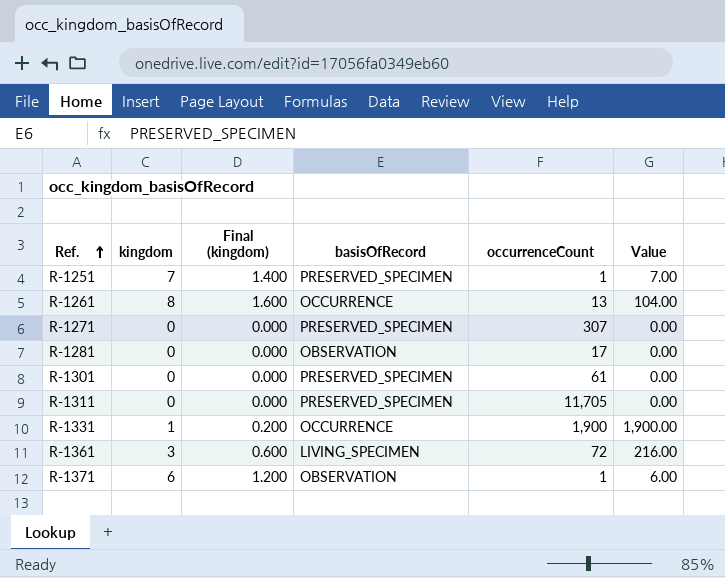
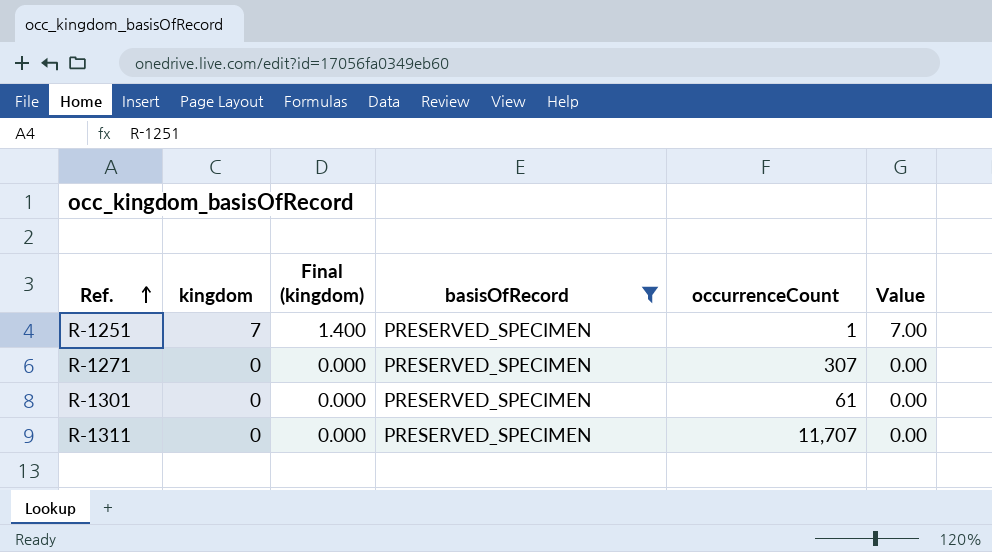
filter: none -> basisOfRecord = PRESERVED_SPECIMEN
R-1311 | occurrenceCount: 11,705 -> 11,707

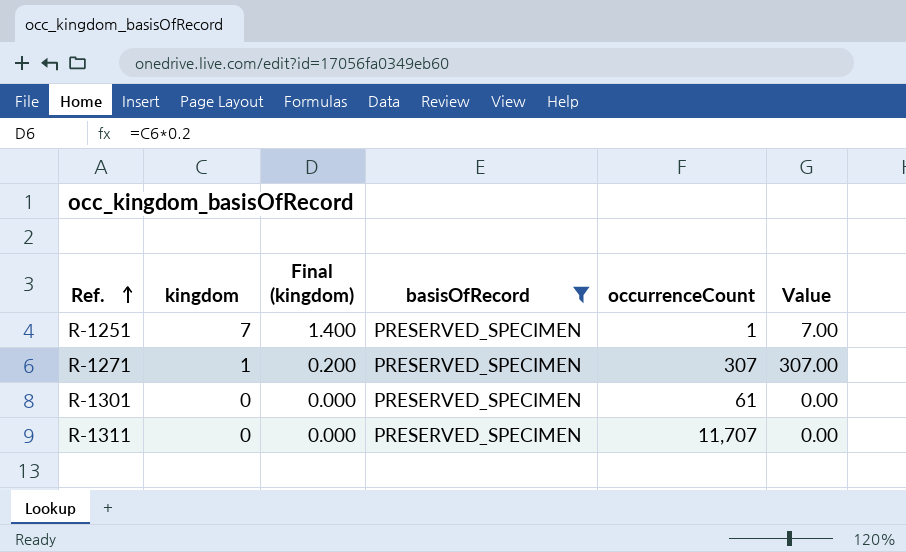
R-1271 | kingdom: 0 -> 1
R-1271 | Final (kingdom): 0.000 -> 0.200
R-1271 | Value: 0.00 -> 307.00

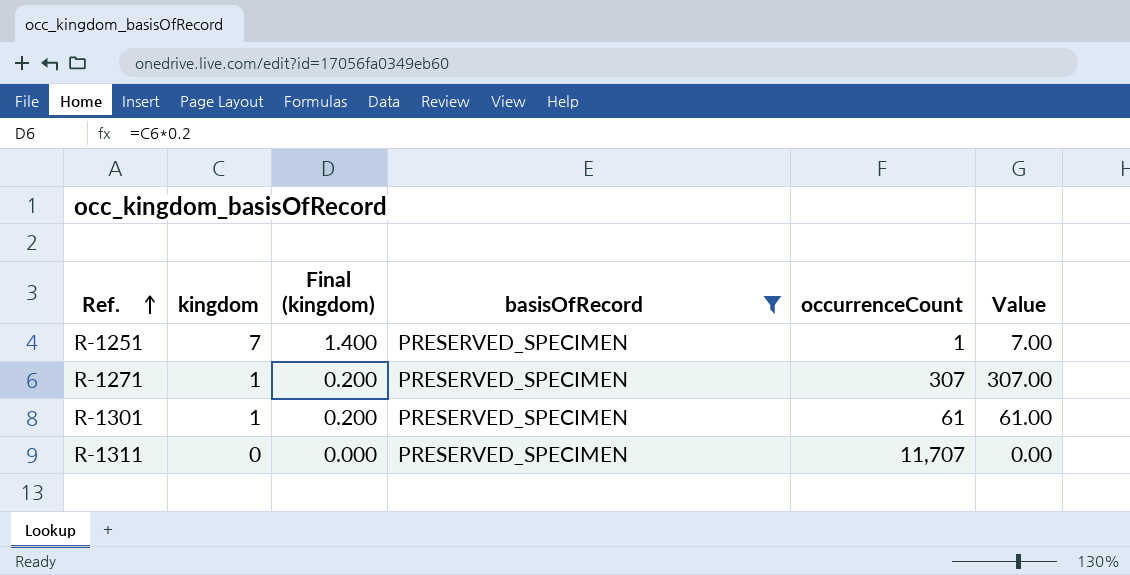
R-1301 | kingdom: 0 -> 1
R-1301 | Final (kingdom): 0.000 -> 0.200
R-1301 | Value: 0.00 -> 61.00

